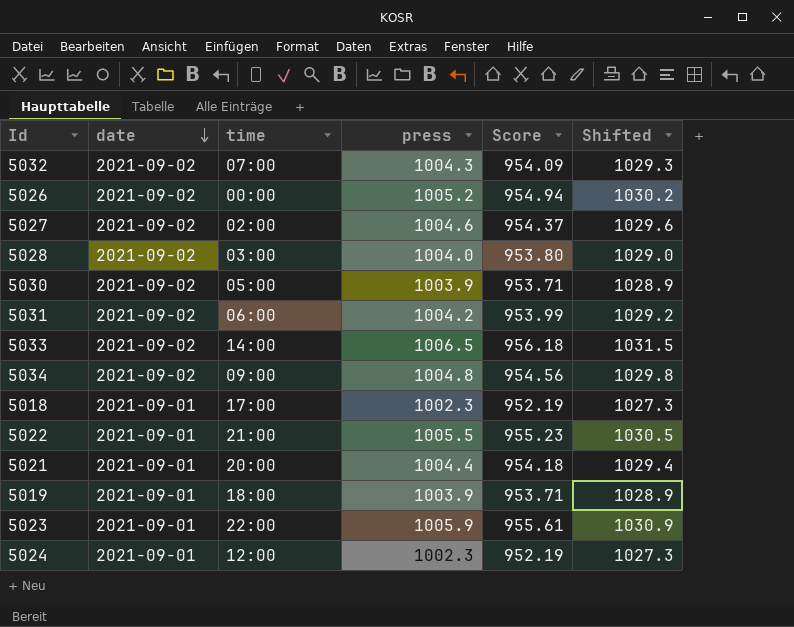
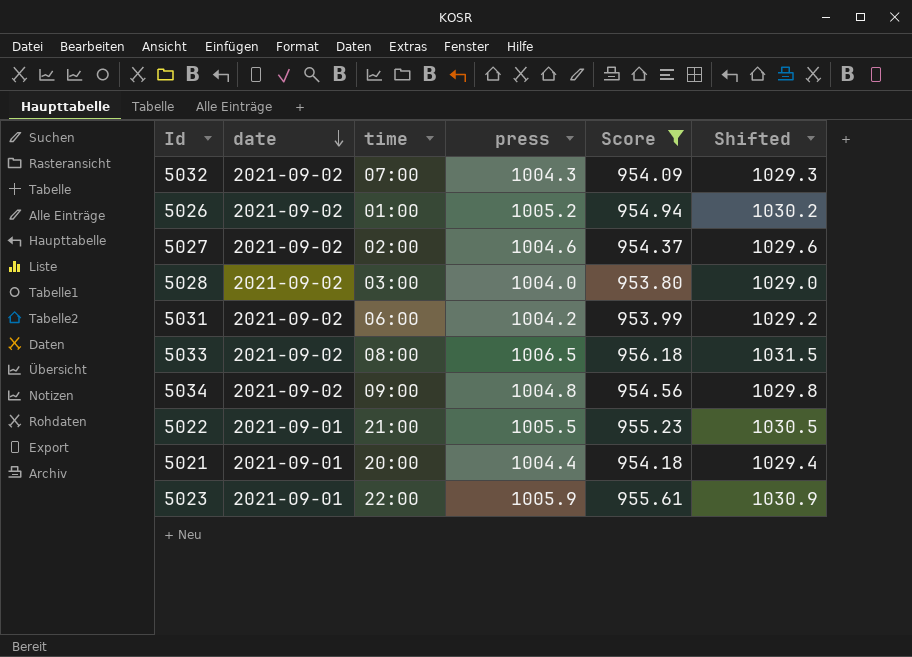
filter: none -> Score >= 953.80
5026 | time: 00:00 -> 01:00
5033 | time: 14:00 -> 08:00

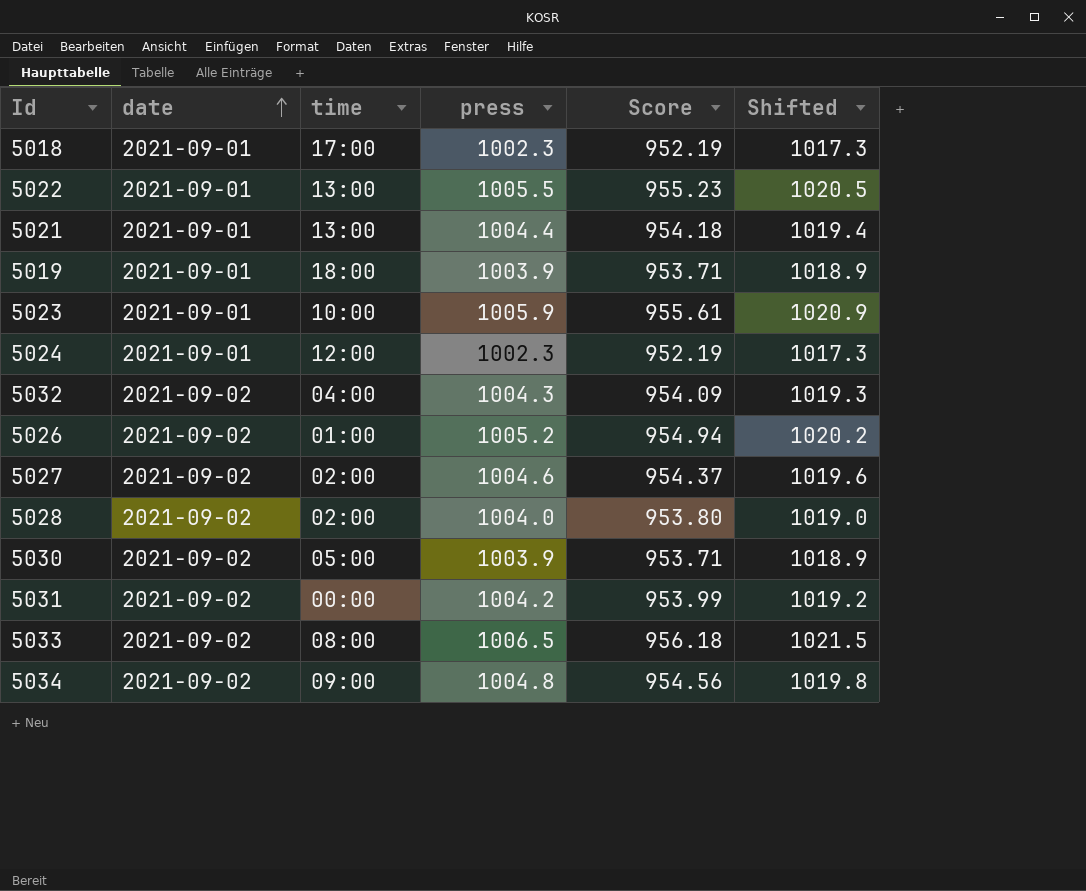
filter: Score >= 953.80 -> none
row order: date descending -> date ascending
column Shifted | formula: [press] + 25 -> [press] + 15
5022 | time: 21:00 -> 13:00
5021 | time: 20:00 -> 13:00
5023 | time: 22:00 -> 10:00
5032 | time: 07:00 -> 04:00
5028 | time: 03:00 -> 02:00
5031 | time: 06:00 -> 00:00

